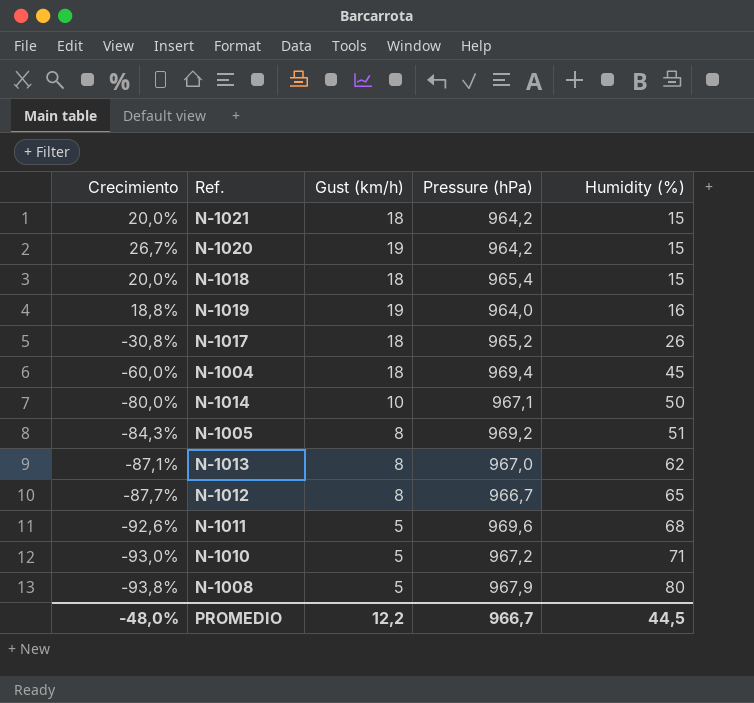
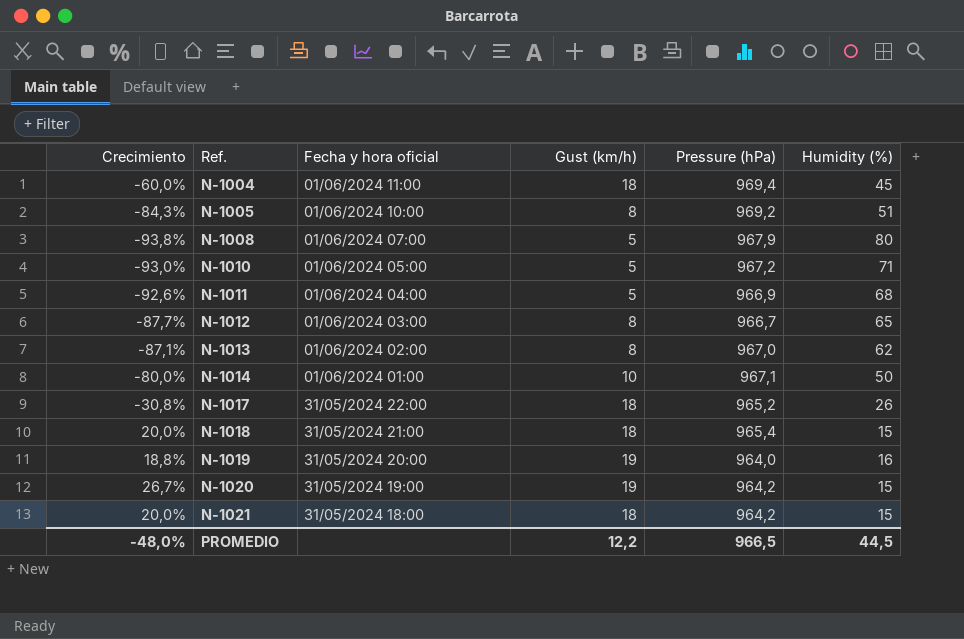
row order: Humidity (%) ascending -> Ref. ascending
column Fecha y hora oficial | position: none -> 3
N-1011 | Pressure (hPa): 969,6 -> 966,9
PROMEDIO | Pressure (hPa): 966,7 -> 966,5

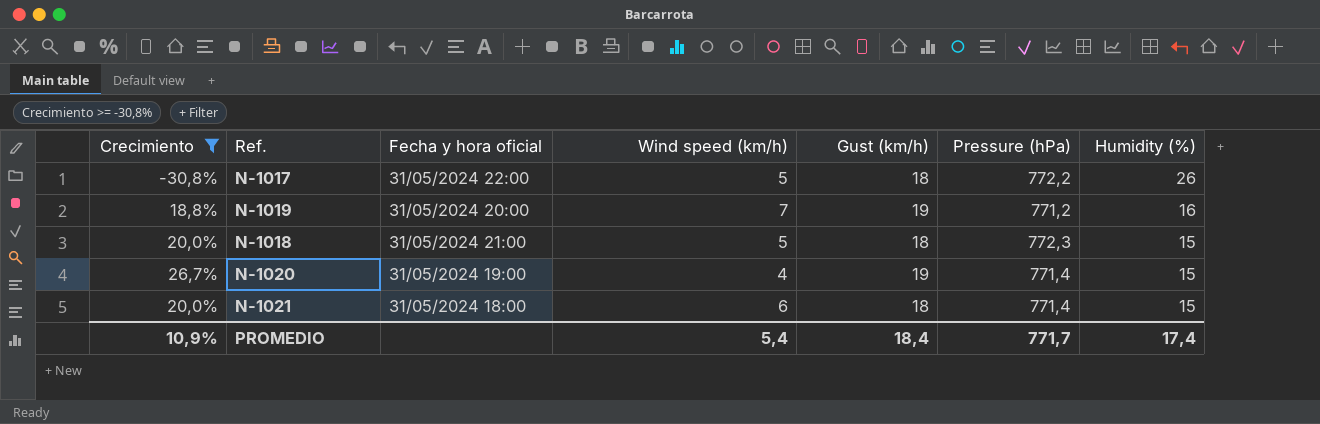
filter: none -> Crecimiento >= -30,8%
row order: Ref. ascending -> Humidity (%) descending
column Wind speed (km/h) | position: none -> 4
N-1017 | Pressure (hPa): 965,2 -> 772,2
N-1019 | Pressure (hPa): 964,0 -> 771,2
N-1018 | Pressure (hPa): 965,4 -> 772,3
N-1020 | Pressure (hPa): 964,2 -> 771,4
N-1021 | Pressure (hPa): 964,2 -> 771,4
PROMEDIO | Crecimiento: -48,0% -> 10,9%
PROMEDIO | Gust (km/h): 12,2 -> 18,4
PROMEDIO | Pressure (hPa): 966,5 -> 771,7
PROMEDIO | Humidity (%): 44,5 -> 17,4

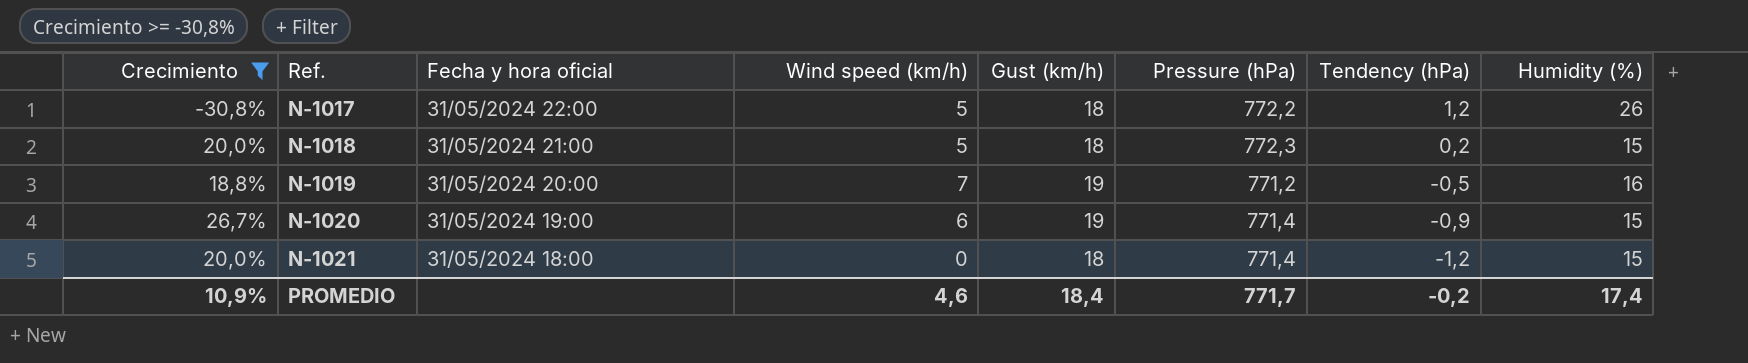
row order: Humidity (%) descending -> Ref. ascending
column Tendency (hPa) | position: none -> 7
N-1020 | Wind speed (km/h): 4 -> 6
N-1021 | Wind speed (km/h): 6 -> 0
PROMEDIO | Wind speed (km/h): 5,4 -> 4,6

